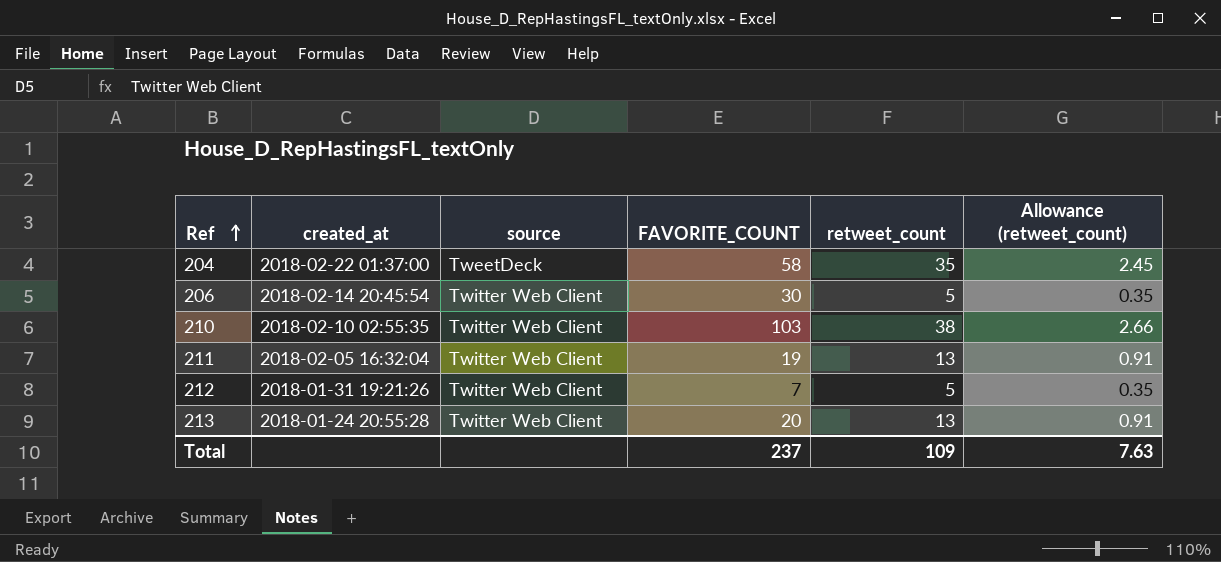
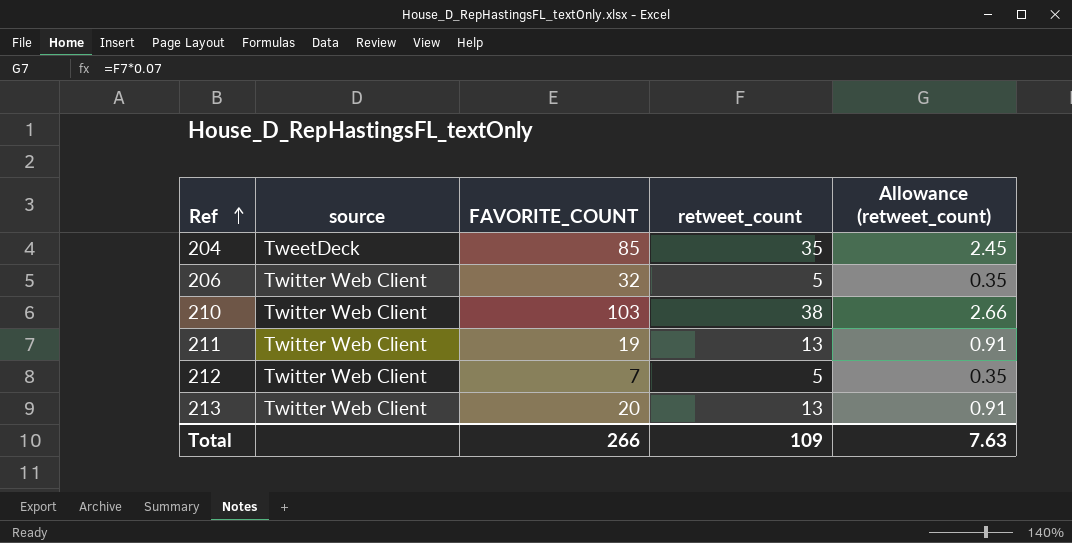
column created_at | position: 2 -> none
204 | FAVORITE_COUNT: 58 -> 85
206 | FAVORITE_COUNT: 30 -> 32
Total | FAVORITE_COUNT: 237 -> 266

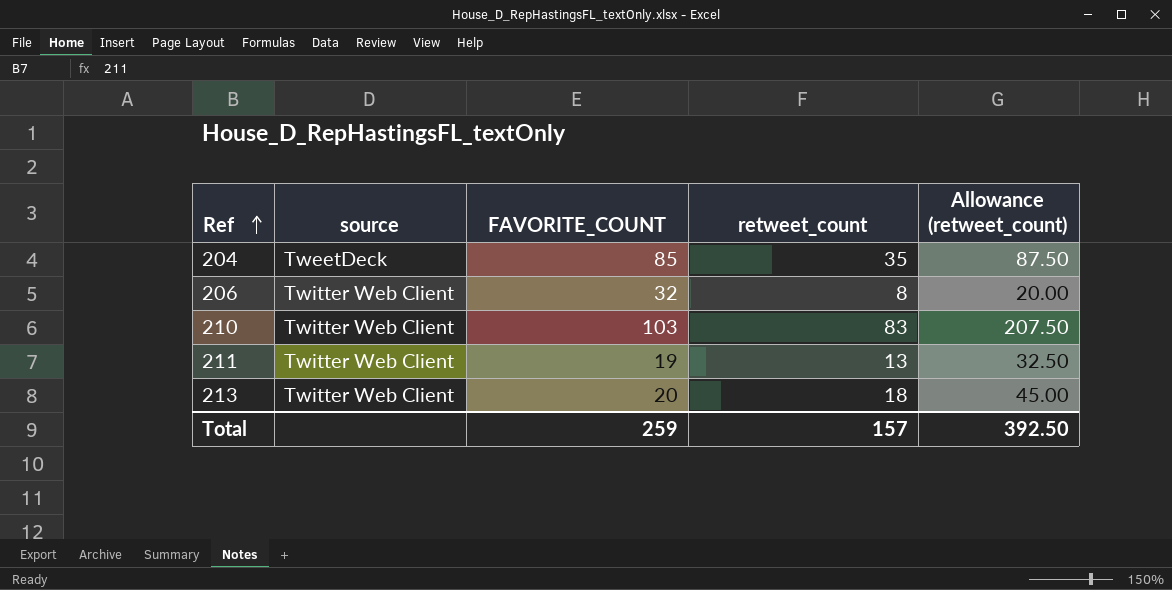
column Allowance (retweet_count) | formula: [retweet_count] * 0.07 -> [retweet_count] * 2.5
row 212: Twitter Web Client | 7 | 5 | 0.35 -> none
206 | retweet_count: 5 -> 8
210 | retweet_count: 38 -> 83
213 | retweet_count: 13 -> 18
Total | FAVORITE_COUNT: 266 -> 259
Total | retweet_count: 109 -> 157
Total | Allowance (retweet_count): 7.63 -> 392.50

